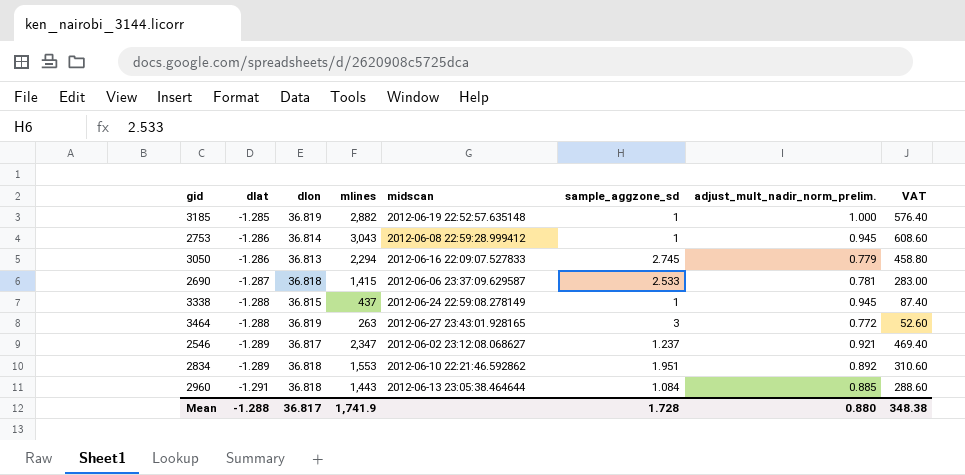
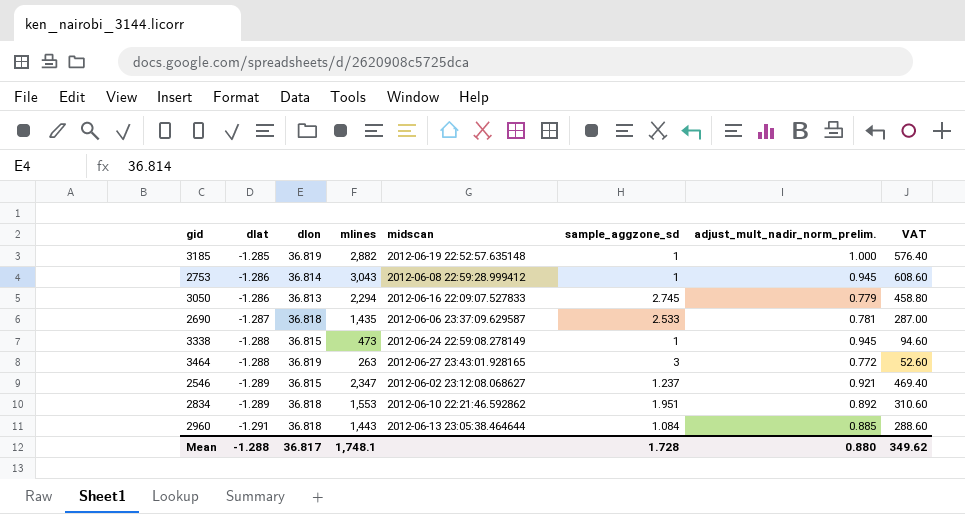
2690 | mlines: 1,415 -> 1,435
2690 | VAT: 283.00 -> 287.00
3338 | mlines: 437 -> 473
3338 | VAT: 87.40 -> 94.60
2546 | dlon: 36.817 -> 36.815
Mean | mlines: 1,741.9 -> 1,748.1
Mean | VAT: 348.38 -> 349.62

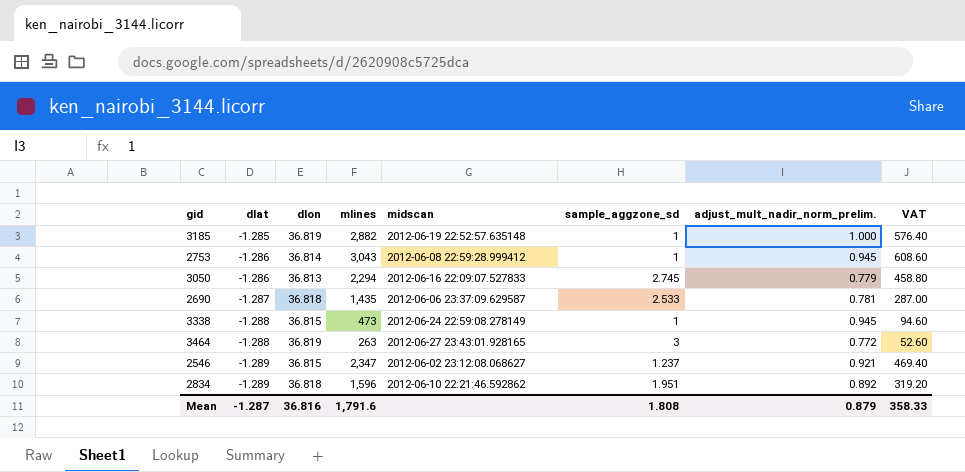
row 2960: -1.291 | 36.818 | 1,443 | 2012-06-13 23:05:38.464644 | 1.084 | 0.885 | 288.60 -> none
2834 | mlines: 1,553 -> 1,596
2834 | VAT: 310.60 -> 319.20
Mean | dlat: -1.288 -> -1.287
Mean | dlon: 36.817 -> 36.816
Mean | mlines: 1,748.1 -> 1,791.6
Mean | sample_aggzone_sd: 1.728 -> 1.808
Mean | adjust_mult_nadir_norm_prelim.: 0.880 -> 0.879
Mean | VAT: 349.62 -> 358.33

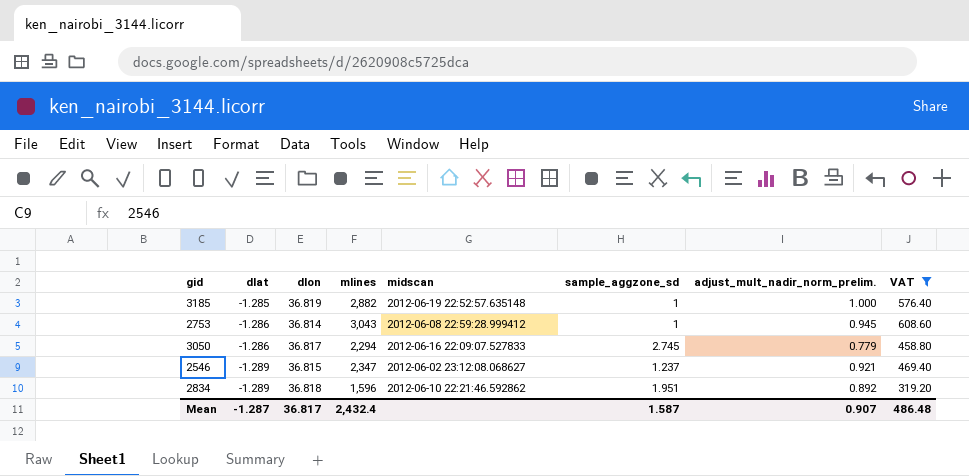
filter: none -> VAT >= 319.20
3050 | dlon: 36.813 -> 36.817
Mean | dlon: 36.816 -> 36.817
Mean | mlines: 1,791.6 -> 2,432.4
Mean | sample_aggzone_sd: 1.808 -> 1.587
Mean | adjust_mult_nadir_norm_prelim.: 0.879 -> 0.907
Mean | VAT: 358.33 -> 486.48

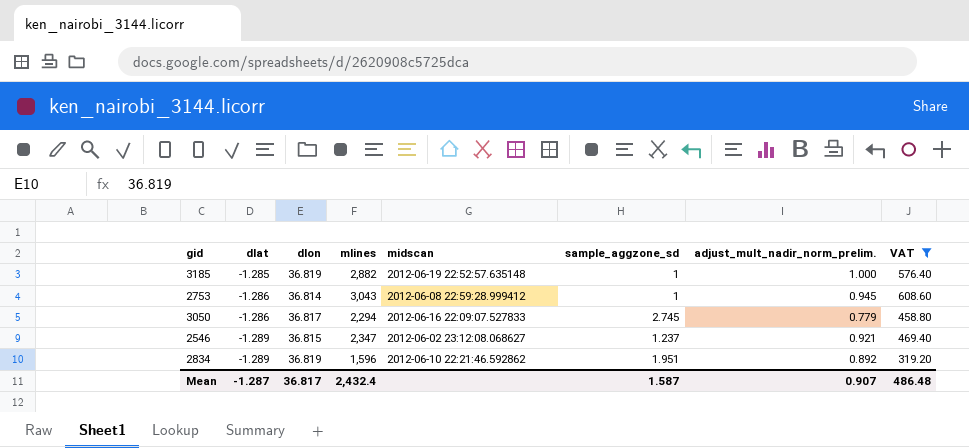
2834 | dlon: 36.818 -> 36.819

